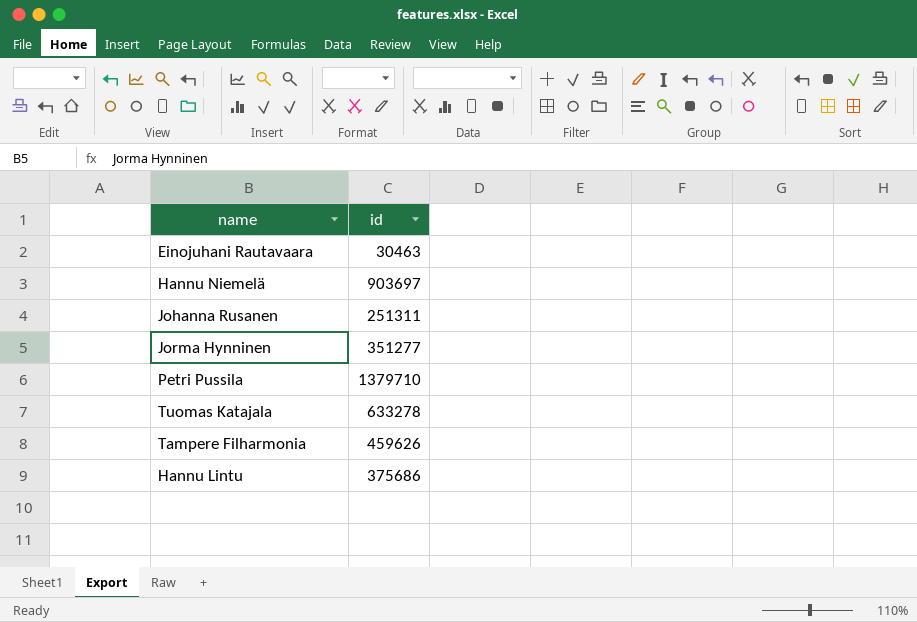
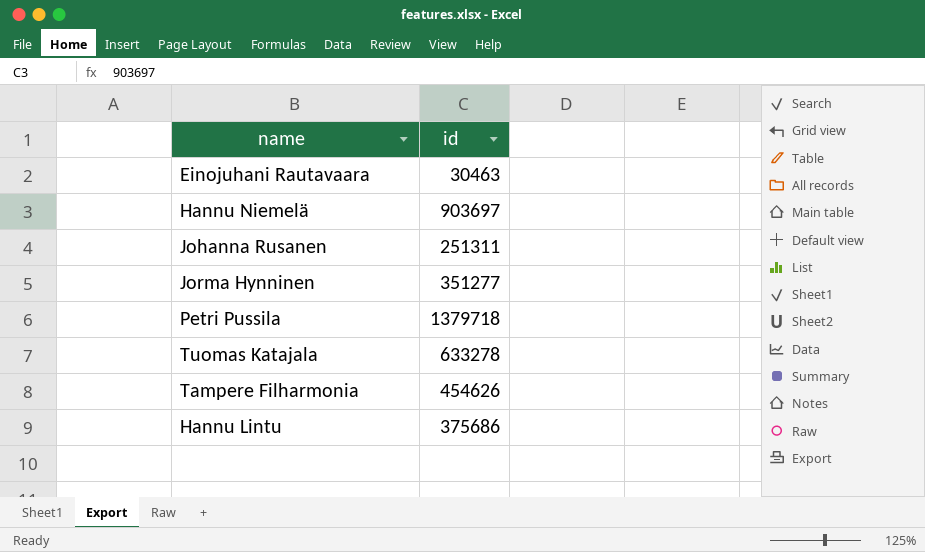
Petri Pussila | id: 1379710 -> 1379718
Tampere Filharmonia | id: 459626 -> 454626

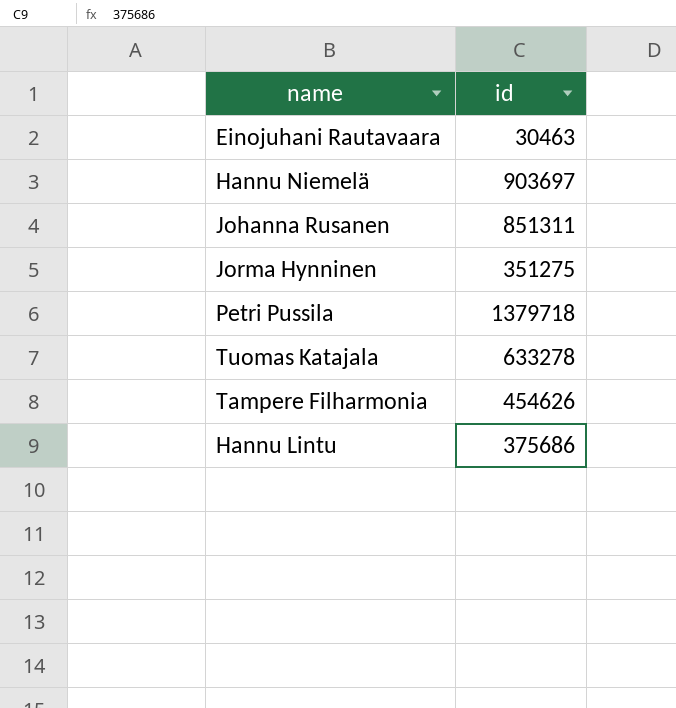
Johanna Rusanen | id: 251311 -> 851311
Jorma Hynninen | id: 351277 -> 351275

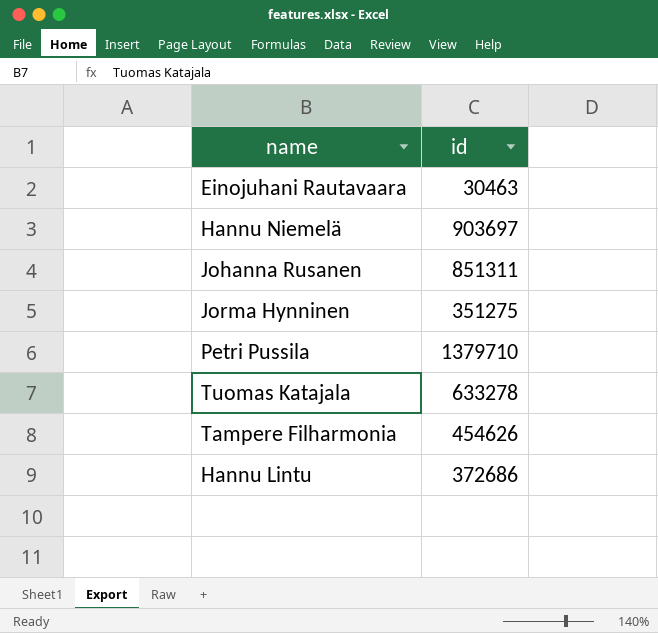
Petri Pussila | id: 1379718 -> 1379710
Hannu Lintu | id: 375686 -> 372686

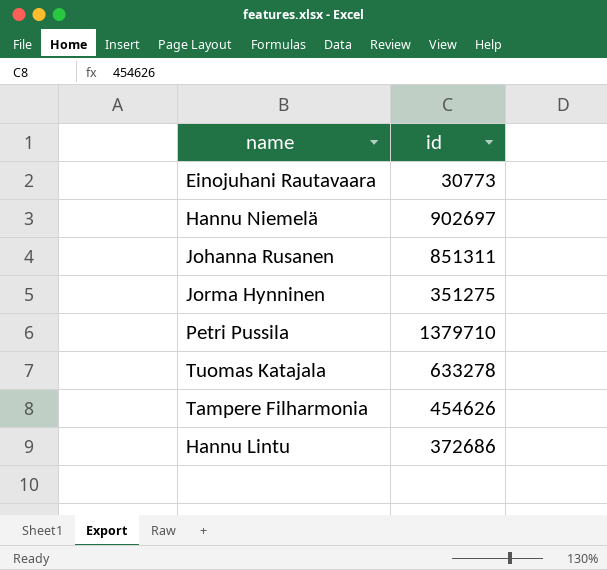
Einojuhani Rautavaara | id: 30463 -> 30773
Hannu Niemelä | id: 903697 -> 902697

